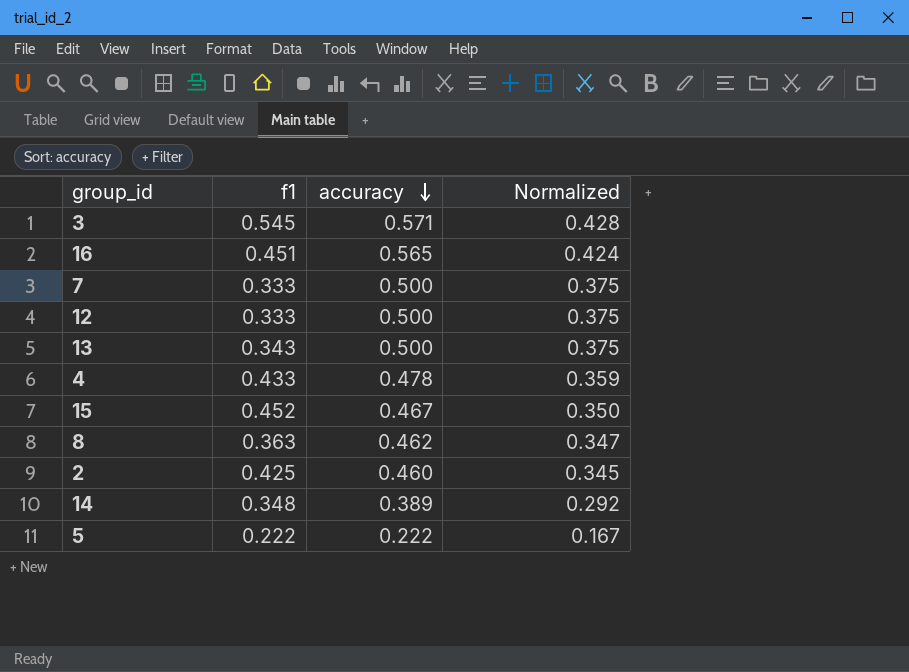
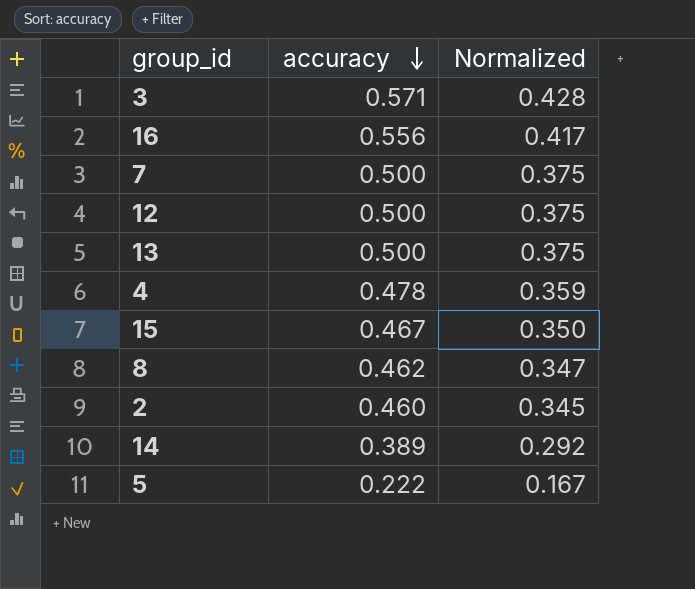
column f1 | position: 2 -> none
16 | accuracy: 0.565 -> 0.556
16 | Normalized: 0.424 -> 0.417

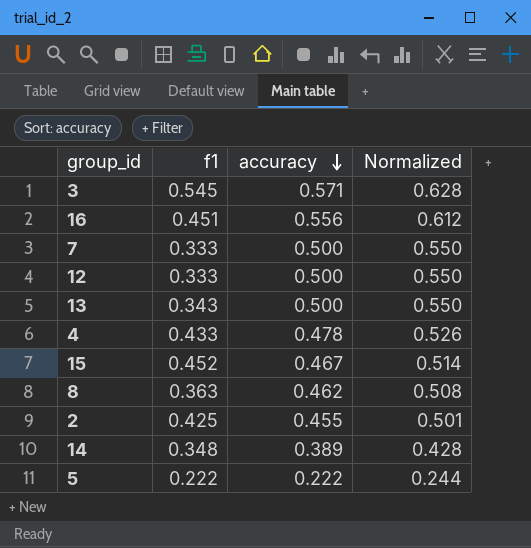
column f1 | position: none -> 2
column Normalized | formula: [accuracy] * 0.75 -> [accuracy] * 1.1
2 | accuracy: 0.460 -> 0.455

